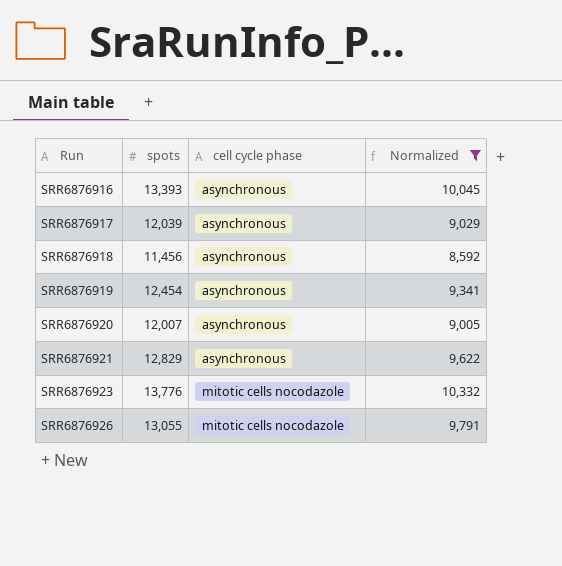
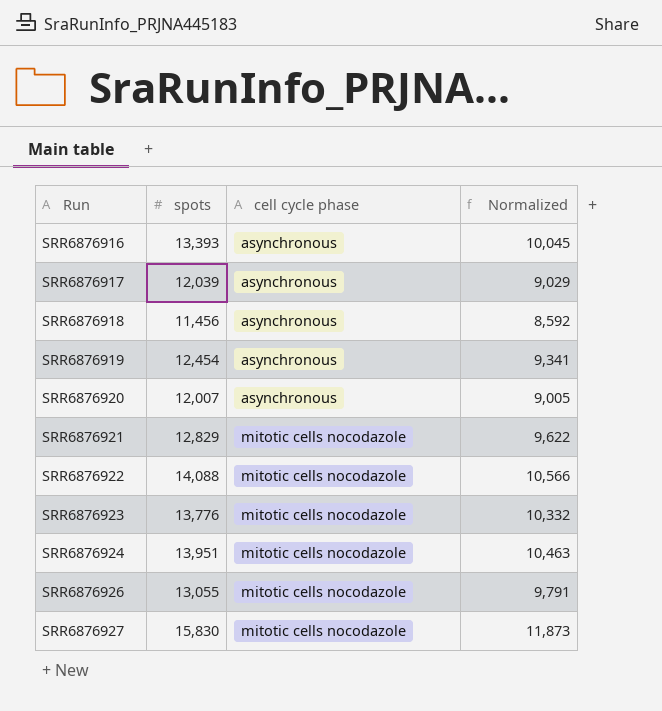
filter: Normalized <= 10,332 -> none
SRR6876921 | cell cycle phase: asynchronous -> mitotic cells nocodazole

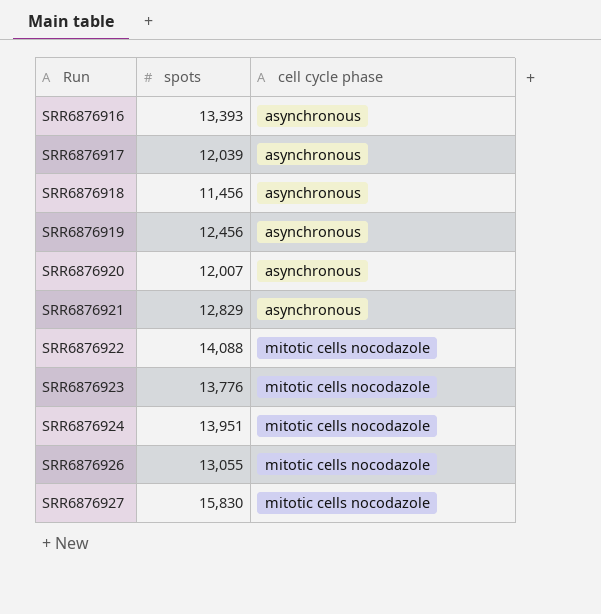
column Normalized | formula: [spots] * 0.75 -> none
SRR6876919 | spots: 12,454 -> 12,456
SRR6876921 | cell cycle phase: mitotic cells nocodazole -> asynchronous

